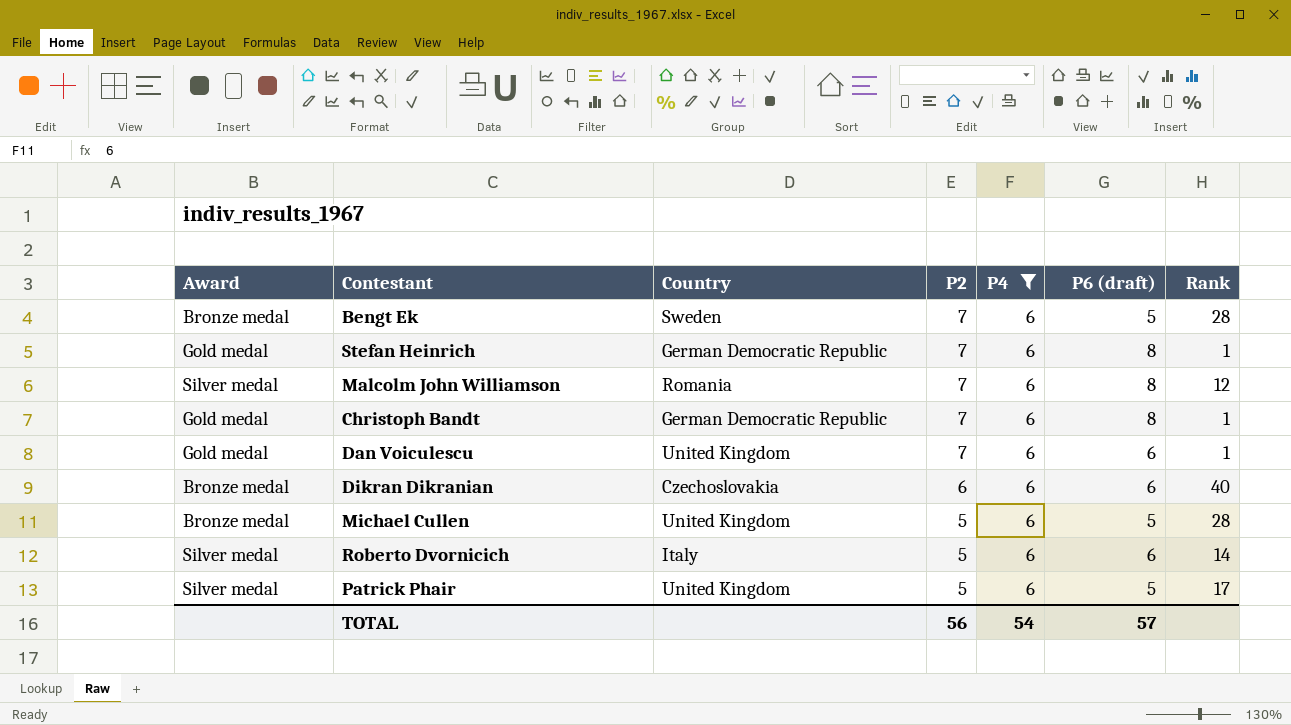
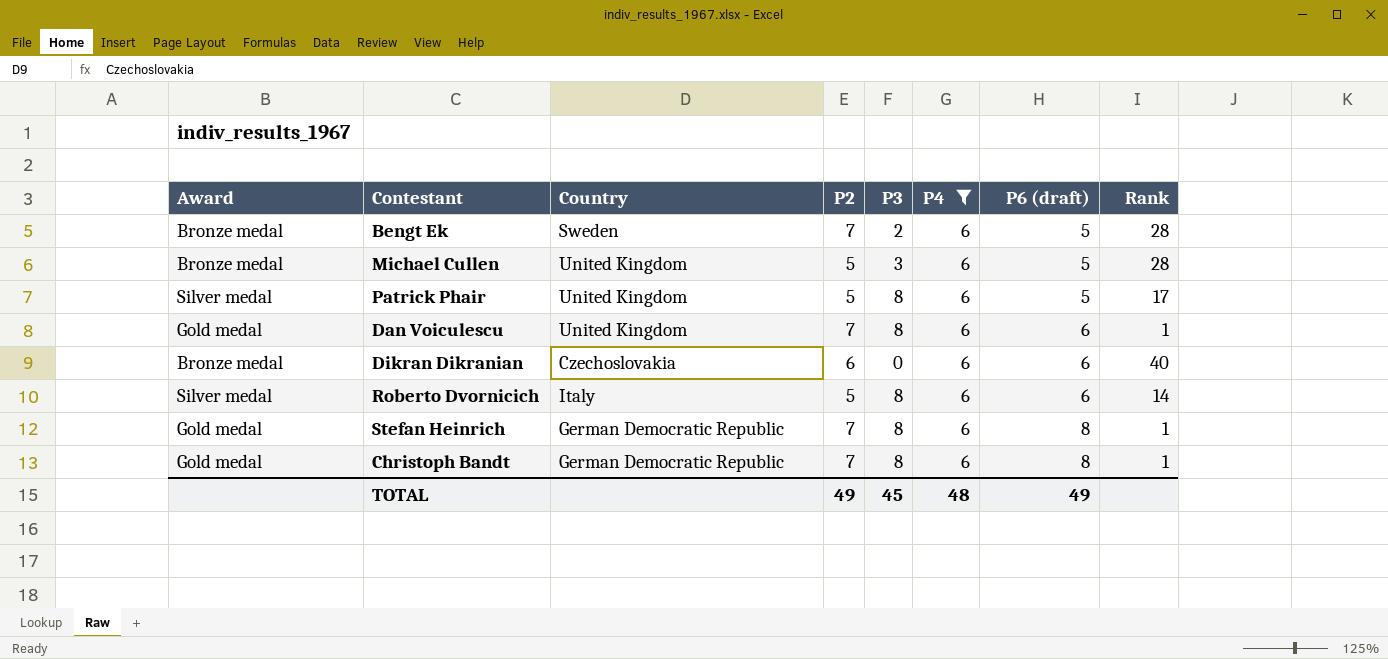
row order: P2 descending -> P6 (draft) ascending
column P3 | position: none -> 5
row Malcolm John Williamson: Silver medal | Romania | 7 | 6 | 8 | 12 -> none
TOTAL | P2: 56 -> 49
TOTAL | P4: 54 -> 48
TOTAL | P6 (draft): 57 -> 49

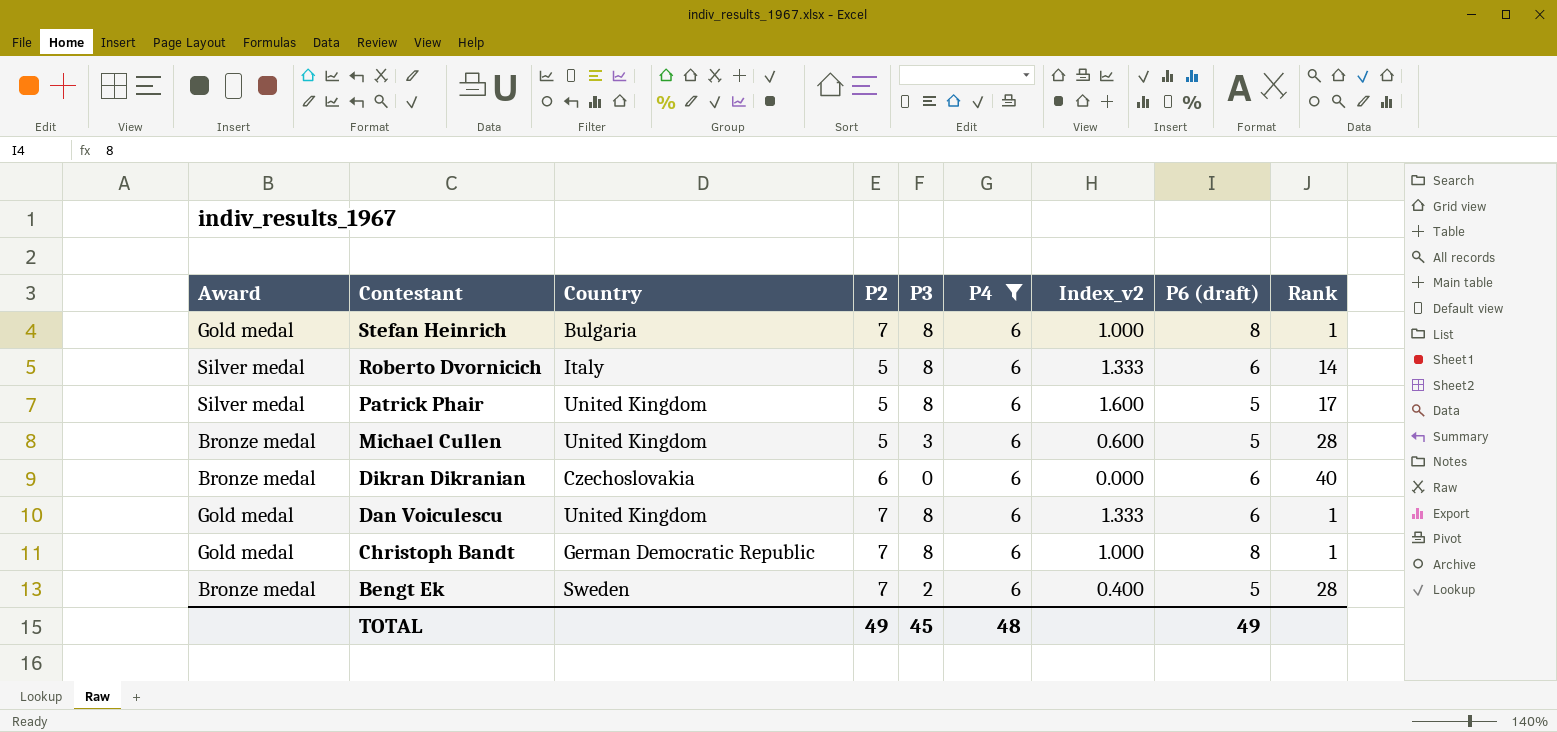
row order: P6 (draft) ascending -> Contestant descending
column Index_v2 | formula: none -> [P3] / [P6 (draft)]
Stefan Heinrich | Country: German Democratic Republic -> Bulgaria

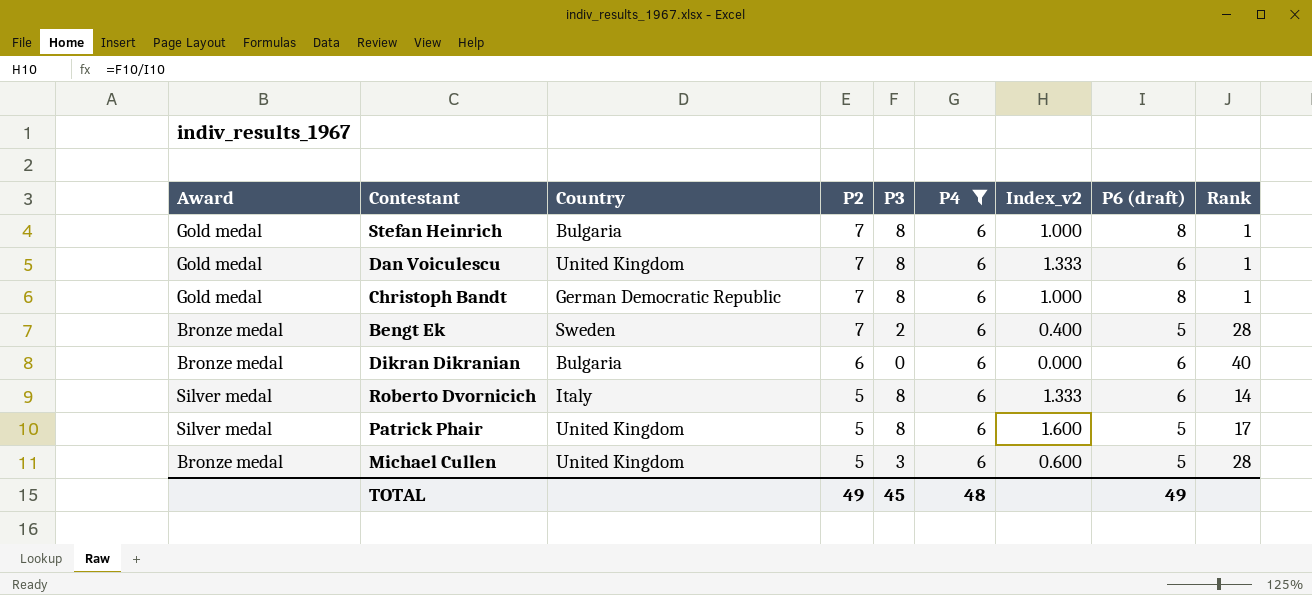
row order: Contestant descending -> P2 descending
Dikran Dikranian | Country: Czechoslovakia -> Bulgaria

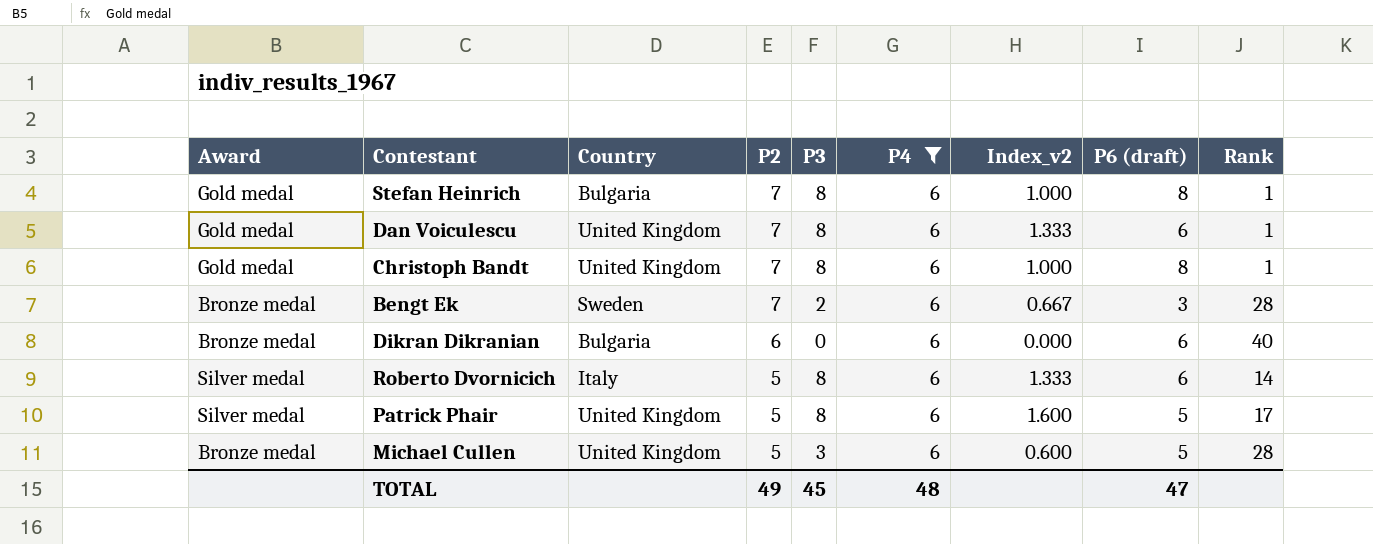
Christoph Bandt | Country: German Democratic Republic -> United Kingdom
Bengt Ek | Index_v2: 0.400 -> 0.667
Bengt Ek | P6 (draft): 5 -> 3
TOTAL | P6 (draft): 49 -> 47

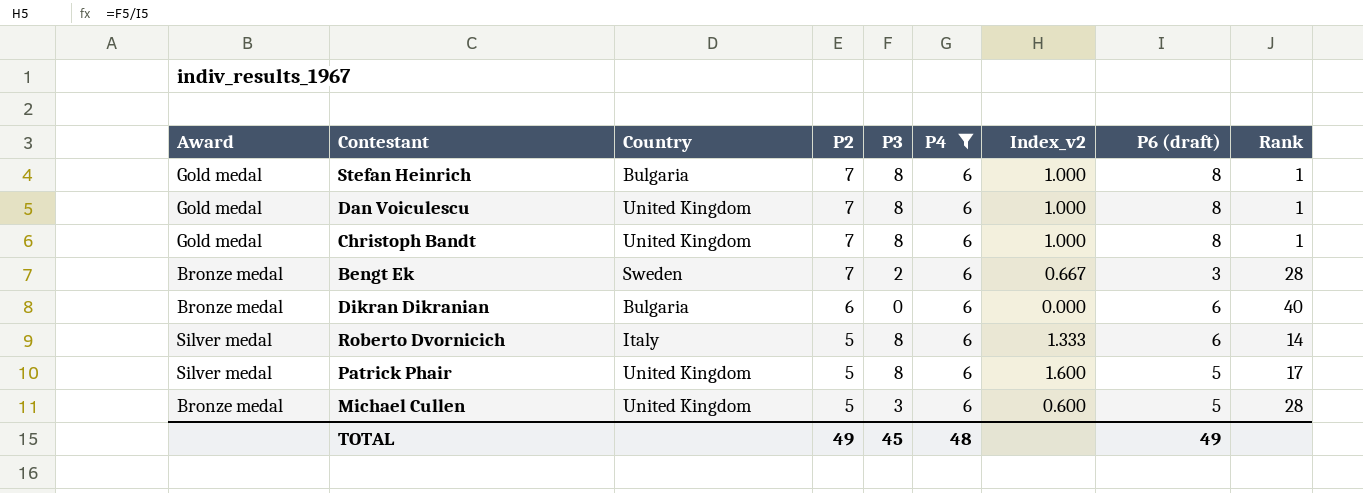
Dan Voiculescu | Index_v2: 1.333 -> 1.000
Dan Voiculescu | P6 (draft): 6 -> 8
TOTAL | P6 (draft): 47 -> 49

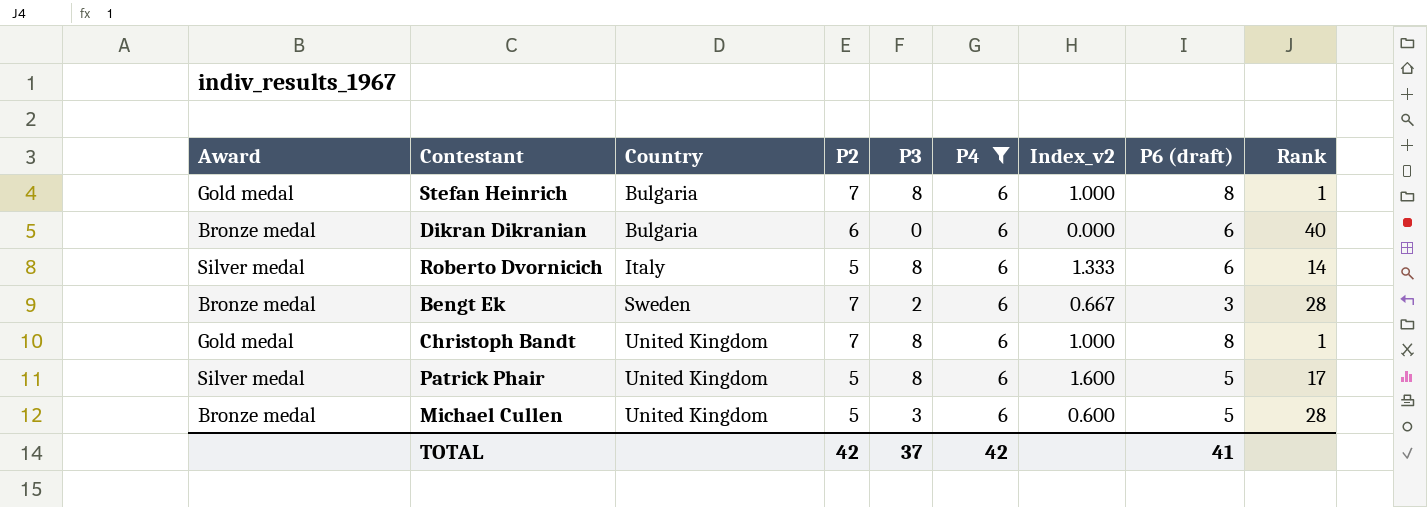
row order: P2 descending -> Country ascending
row Dan Voiculescu: Gold medal | United Kingdom | 7 | 8 | 6 | 1.000 | 8 | 1 -> none
TOTAL | P2: 49 -> 42
TOTAL | P3: 45 -> 37
TOTAL | P4: 48 -> 42
TOTAL | P6 (draft): 49 -> 41

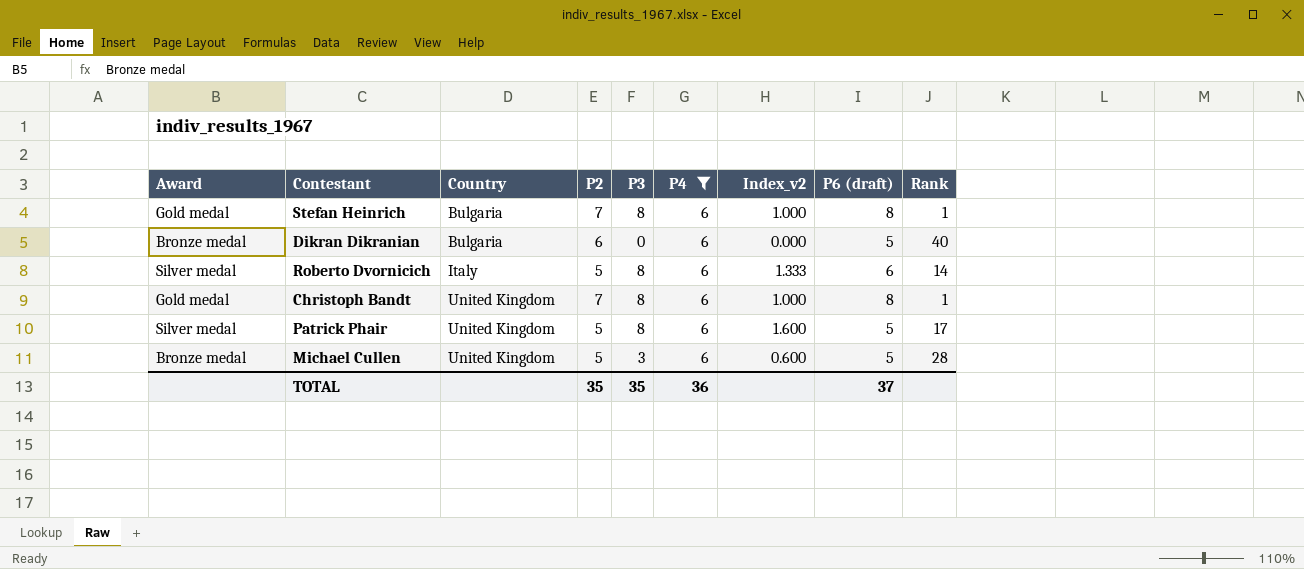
row Bengt Ek: Bronze medal | Sweden | 7 | 2 | 6 | 0.667 | 3 | 28 -> none
Dikran Dikranian | P6 (draft): 6 -> 5
TOTAL | P2: 42 -> 35
TOTAL | P3: 37 -> 35
TOTAL | P4: 42 -> 36
TOTAL | P6 (draft): 41 -> 37

